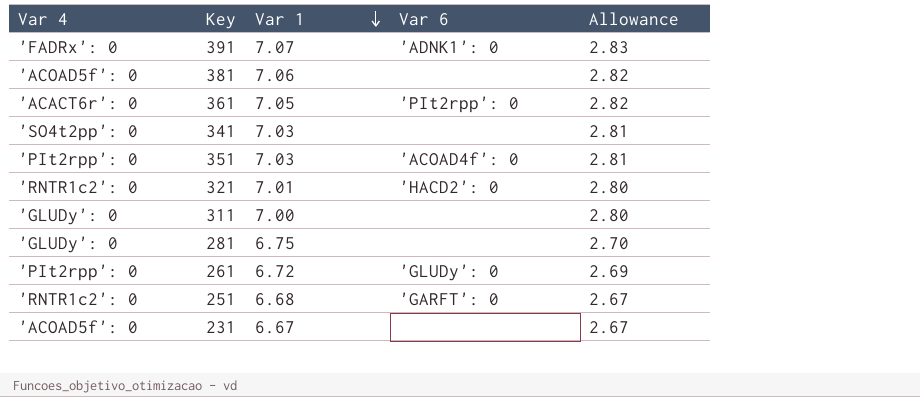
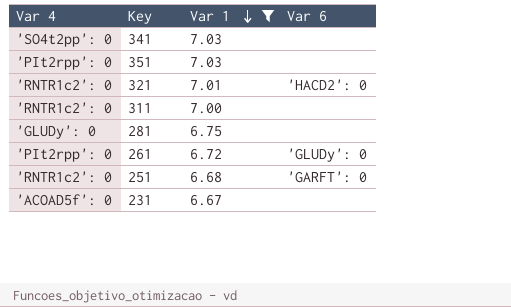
filter: none -> Var 1 <= 7.03
column Allowance | formula: [Var 1] * 0.4 -> none
351 | Var 6: 'ACOAD4f': 0 -> none
311 | Var 4: 'GLUDy': 0 -> 'RNTR1c2': 0

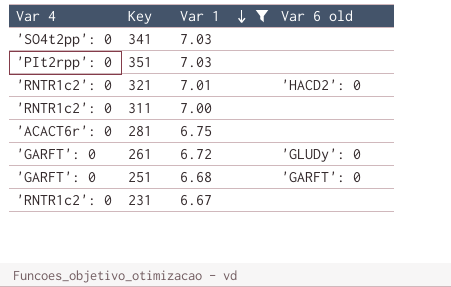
column name: Var 6 -> Var 6 old
281 | Var 4: 'GLUDy': 0 -> 'ACACT6r': 0
261 | Var 4: 'PIt2rpp': 0 -> 'GARFT': 0
251 | Var 4: 'RNTR1c2': 0 -> 'GARFT': 0
231 | Var 4: 'ACOAD5f': 0 -> 'RNTR1c2': 0

